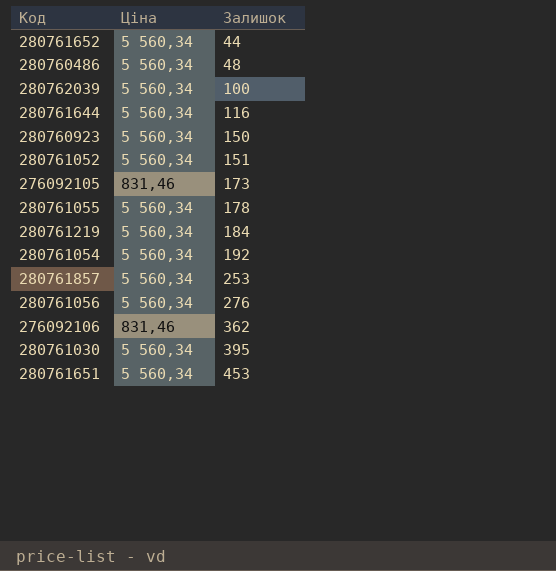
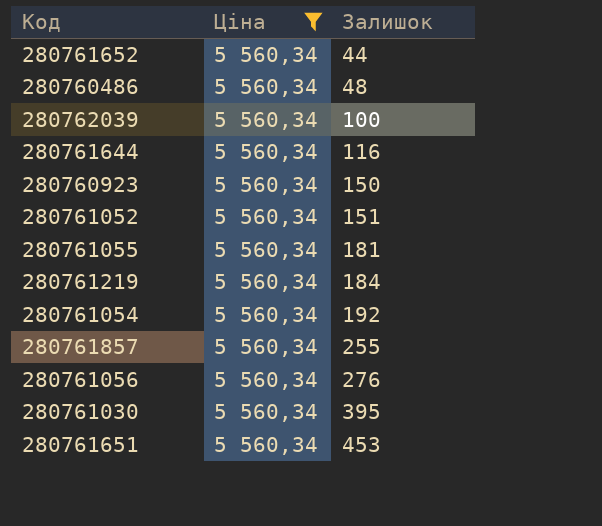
filter: none -> Ціна = 5 560,34
280761055 | Залишок: 178 -> 181
280761857 | Залишок: 253 -> 255

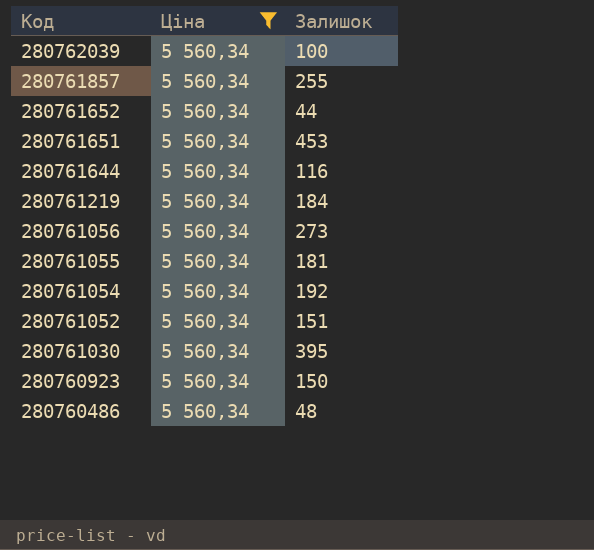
row order: Залишок ascending -> Код descending
280761056 | Залишок: 276 -> 273

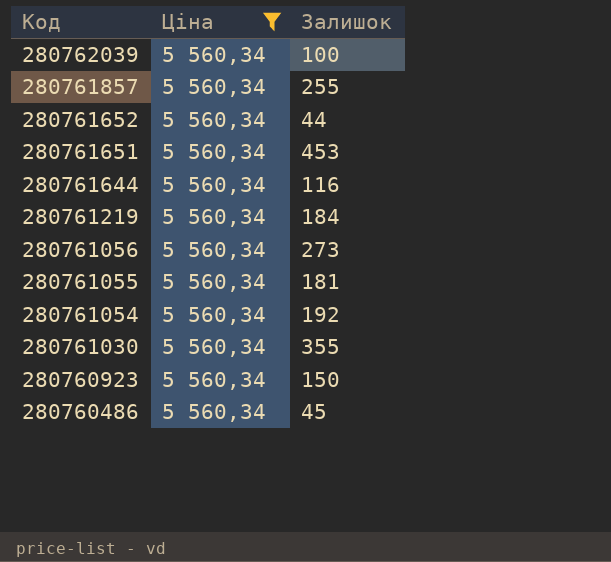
row 280761052: 5 560,34 | 151 -> none
280761030 | Залишок: 395 -> 355
280760486 | Залишок: 48 -> 45

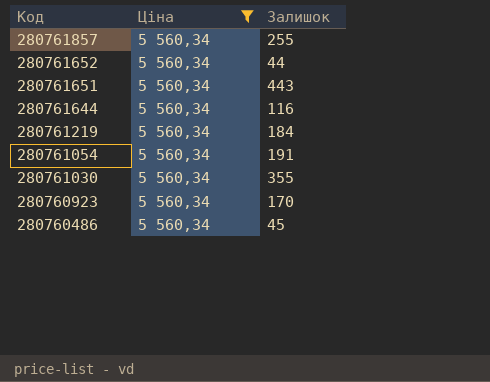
row 280762039: 5 560,34 | 100 -> none
row 280761056: 5 560,34 | 273 -> none
row 280761055: 5 560,34 | 181 -> none
280761651 | Залишок: 453 -> 443
280761054 | Залишок: 192 -> 191
280760923 | Залишок: 150 -> 170

